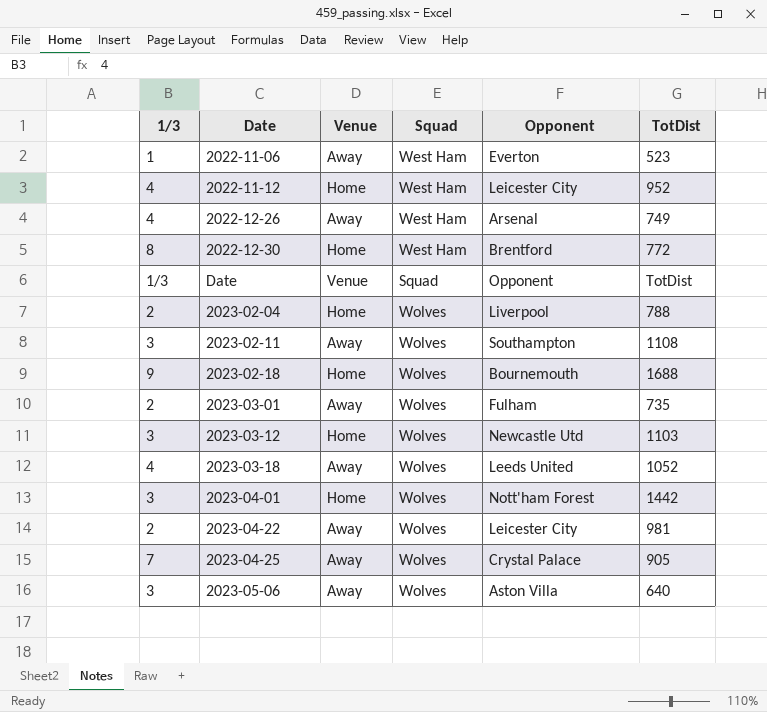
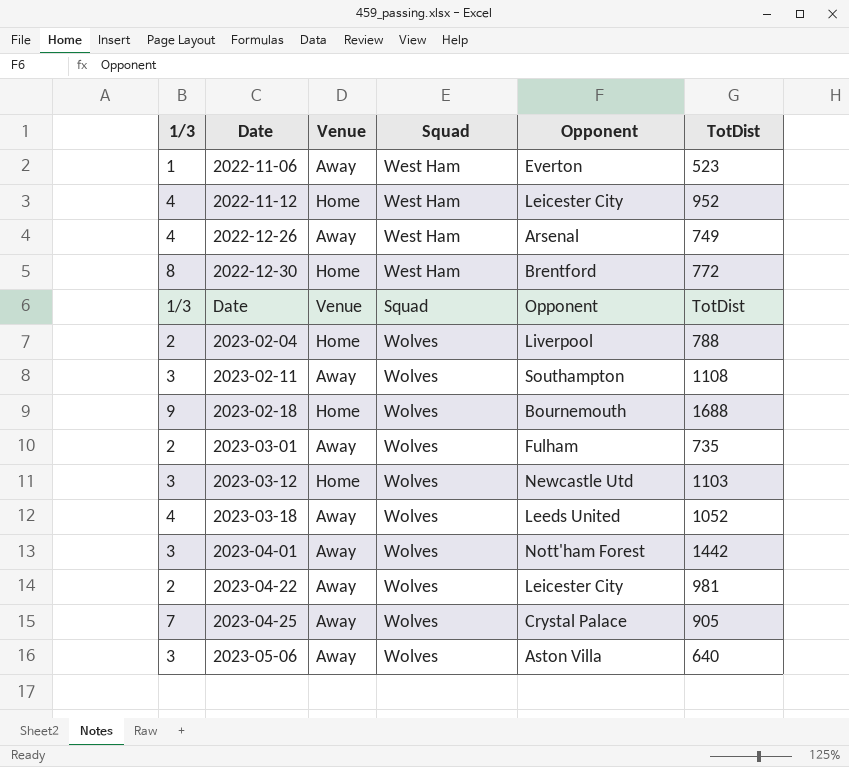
2023-04-01 | Venue: Home -> Away

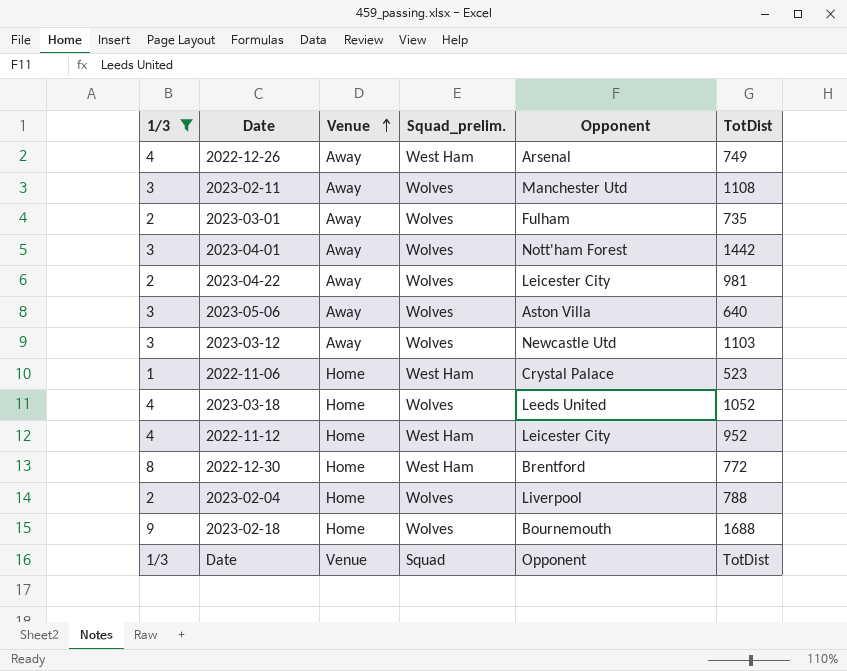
filter: none -> 1/3 != 7
row order: none -> Venue ascending
column name: Squad -> Squad_prelim.
2023-02-11 | Opponent: Southampton -> Manchester Utd
2023-03-12 | Venue: Home -> Away
2022-11-06 | Venue: Away -> Home
2022-11-06 | Opponent: Everton -> Crystal Palace
2023-03-18 | Venue: Away -> Home

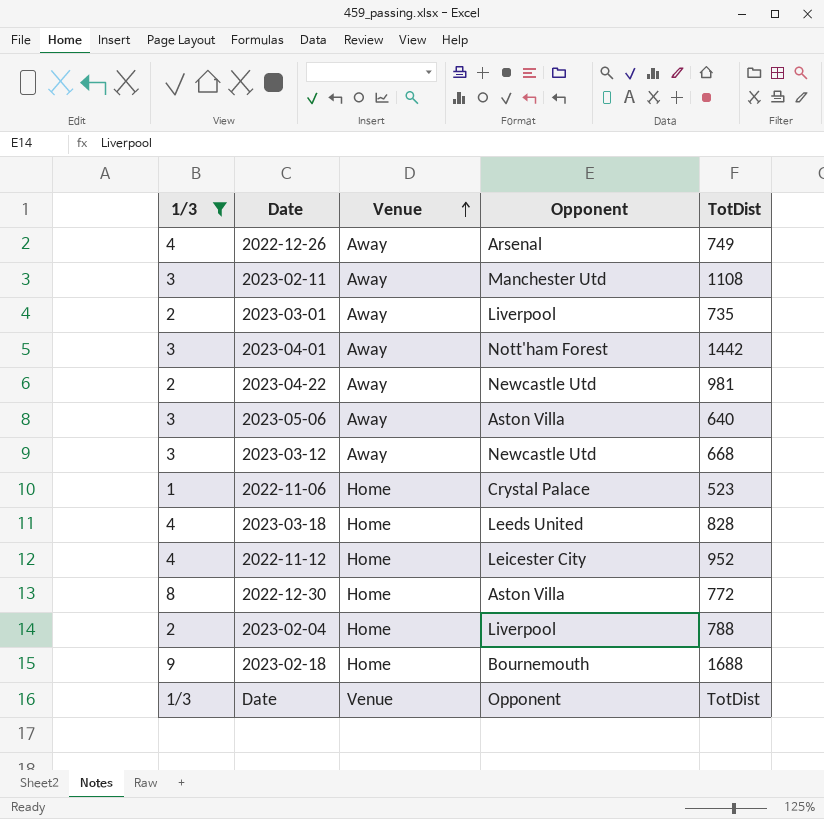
column Squad_prelim. | position: 4 -> none
2023-03-01 | Opponent: Fulham -> Liverpool
2023-04-22 | Opponent: Leicester City -> Newcastle Utd
2023-03-12 | TotDist: 1103 -> 668
2023-03-18 | TotDist: 1052 -> 828
2022-12-30 | Opponent: Brentford -> Aston Villa

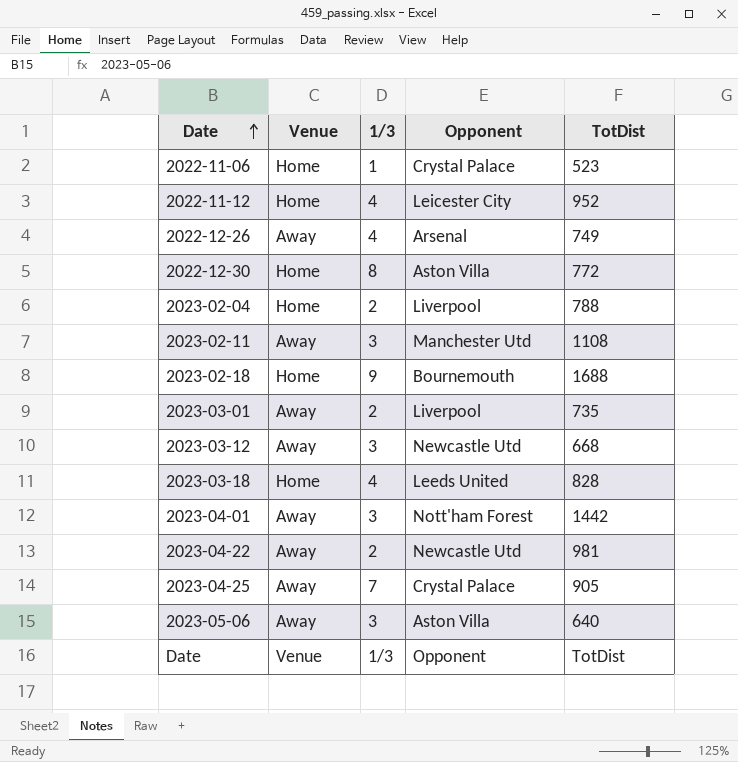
filter: 1/3 != 7 -> none
row order: Venue ascending -> Date ascending
column 1/3 | position: 1 -> 3

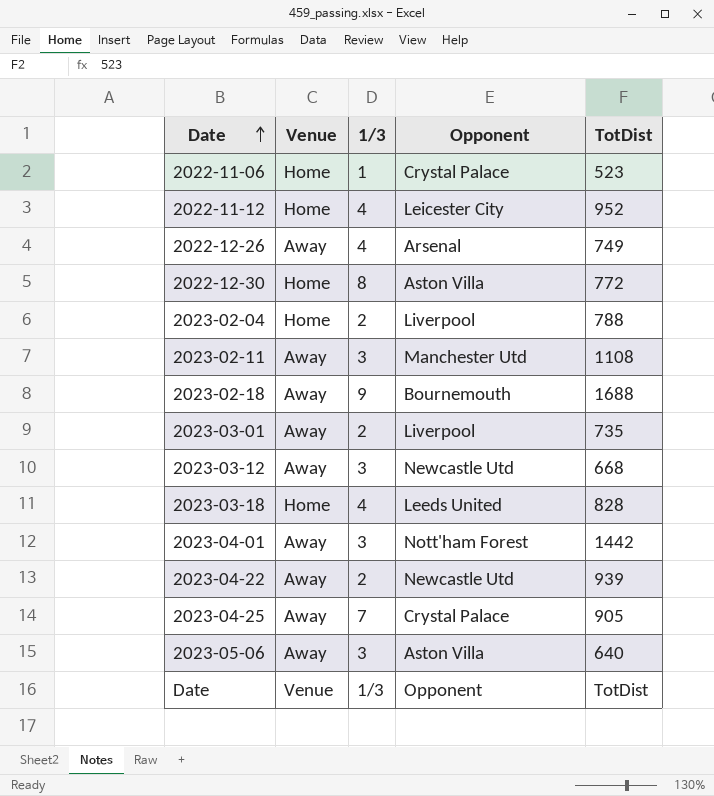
2023-02-18 | Venue: Home -> Away
2023-04-22 | TotDist: 981 -> 939

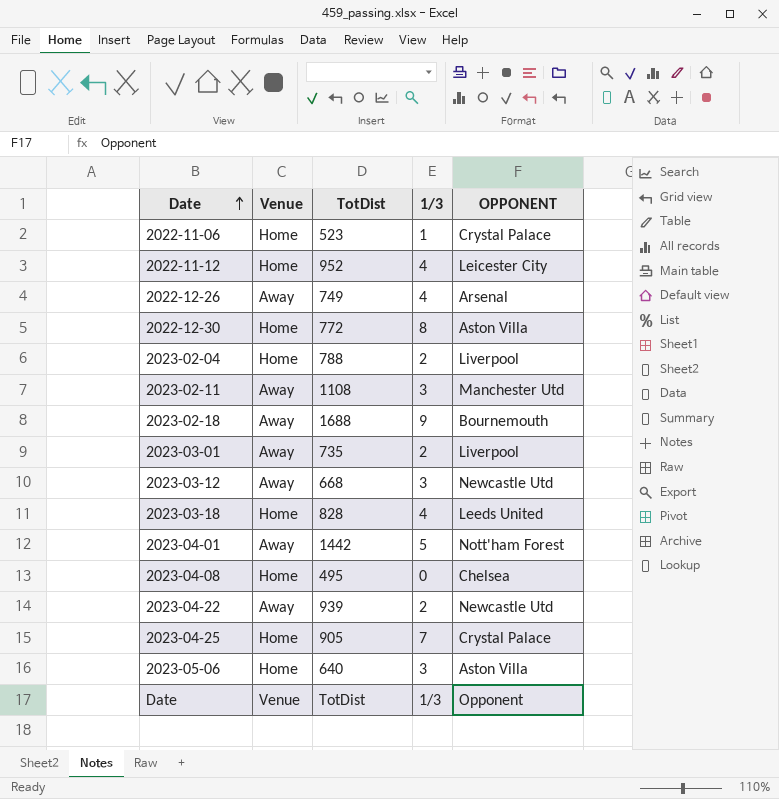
column TotDist | position: 5 -> 3
column name: Opponent -> OPPONENT
2023-04-01 | 1/3: 3 -> 5
row 2023-04-08: none -> Home | 495 | 0 | Chelsea
2023-04-25 | Venue: Away -> Home
2023-05-06 | Venue: Away -> Home

